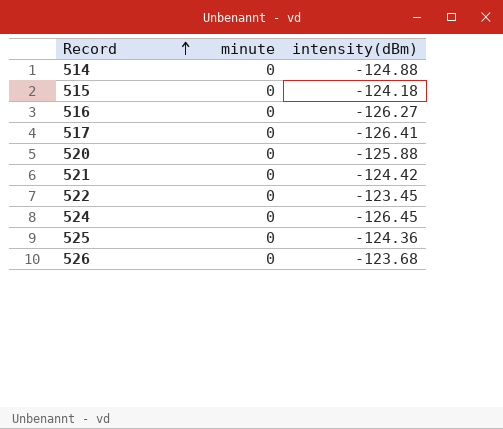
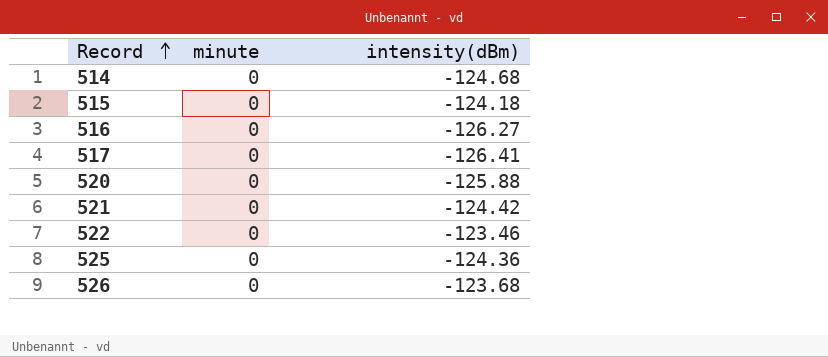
row 524: 0 | -126.45 -> none
514 | intensity(dBm): -124.88 -> -124.68
522 | intensity(dBm): -123.45 -> -123.46

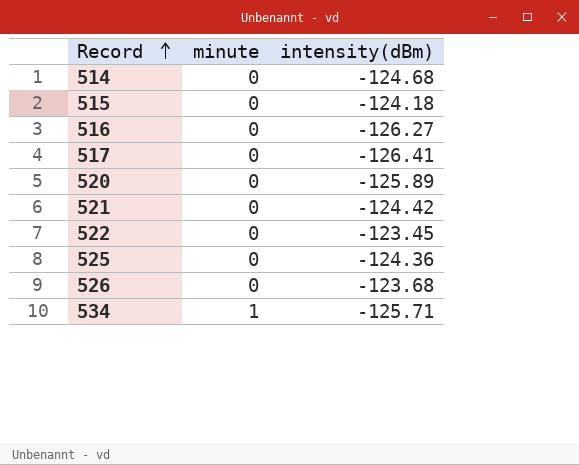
520 | intensity(dBm): -125.88 -> -125.89
522 | intensity(dBm): -123.46 -> -123.45
row 534: none -> 1 | -125.71

